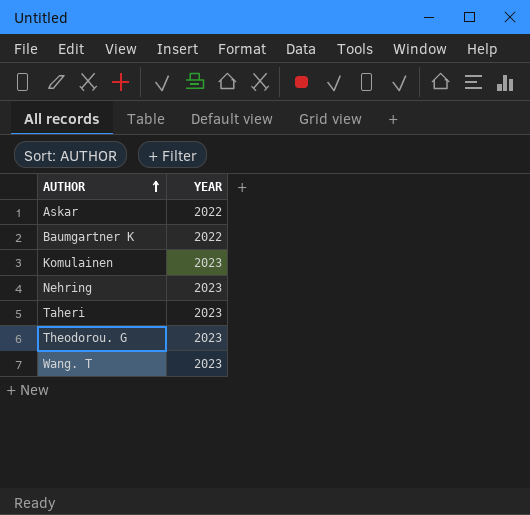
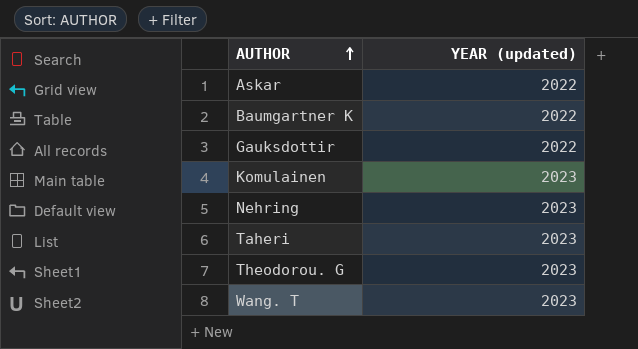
column name: YEAR -> YEAR (updated)
row Gauksdottir: none -> 2022

